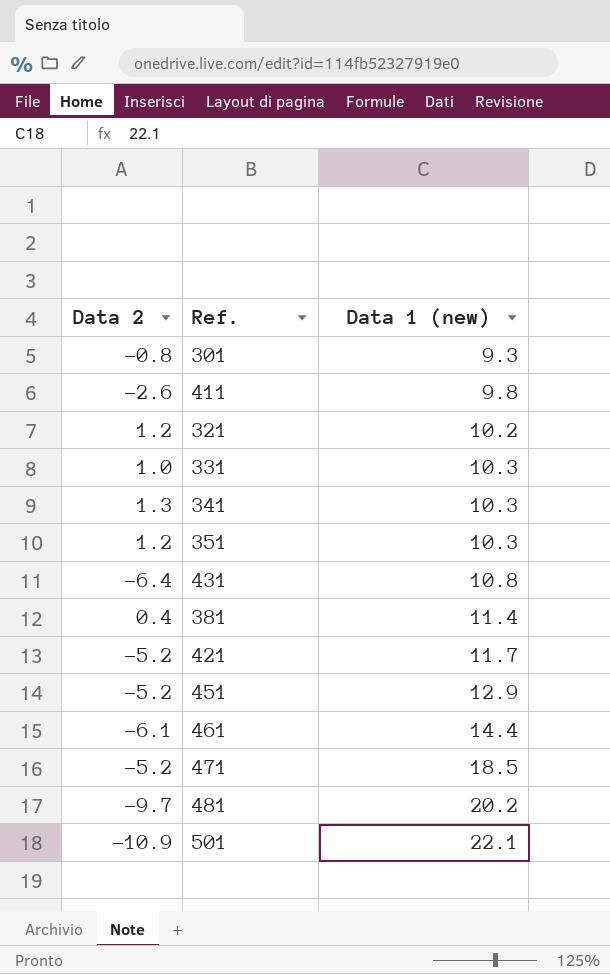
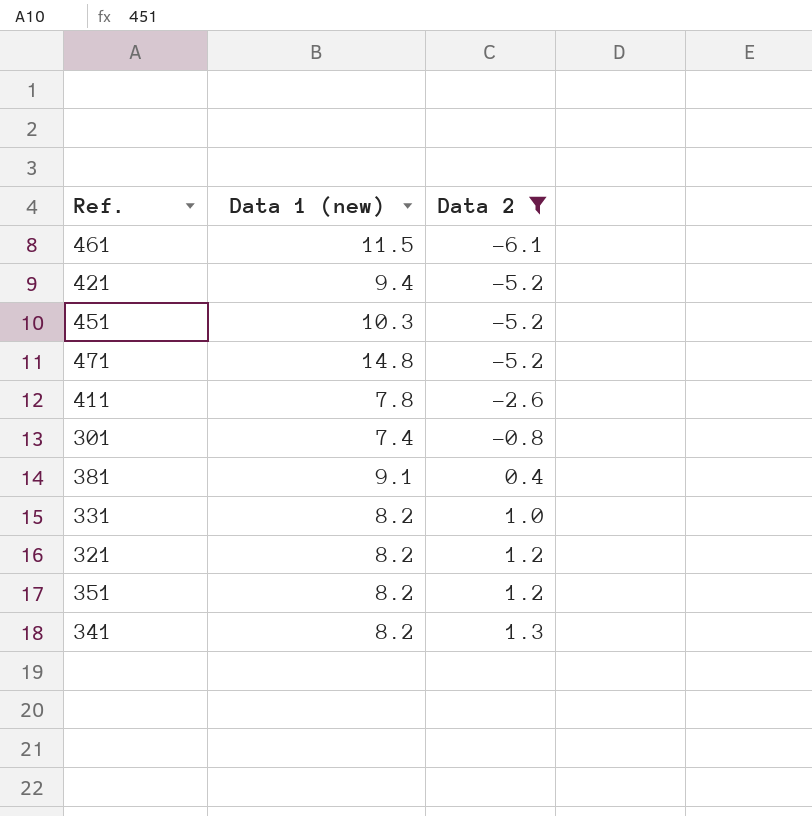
filter: none -> Data 2 >= -6.1
row order: Data 1 (new) ascending -> Data 2 ascending
column Data 2 | position: 1 -> 3
461 | Data 1 (new): 14.4 -> 11.5
421 | Data 1 (new): 11.7 -> 9.4
451 | Data 1 (new): 12.9 -> 10.3
471 | Data 1 (new): 18.5 -> 14.8
411 | Data 1 (new): 9.8 -> 7.8
301 | Data 1 (new): 9.3 -> 7.4
381 | Data 1 (new): 11.4 -> 9.1
331 | Data 1 (new): 10.3 -> 8.2
321 | Data 1 (new): 10.2 -> 8.2
351 | Data 1 (new): 10.3 -> 8.2
341 | Data 1 (new): 10.3 -> 8.2

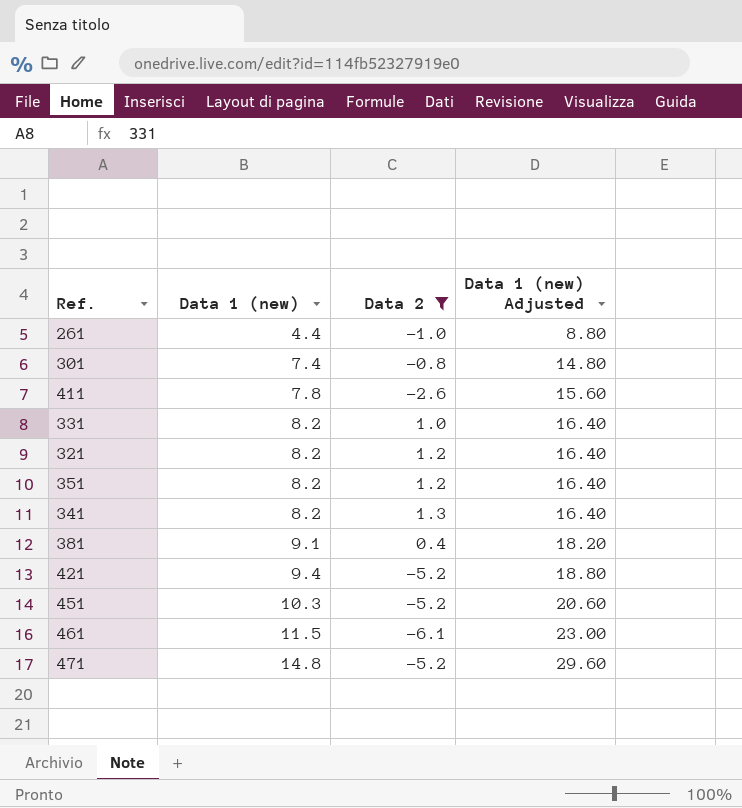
row order: Data 2 ascending -> Data 1 (new) ascending
column Data 1 (new) Adjusted | formula: none -> [Data 1 (new)] * 2
row 261: none -> 4.4 | -1.0 | 8.80

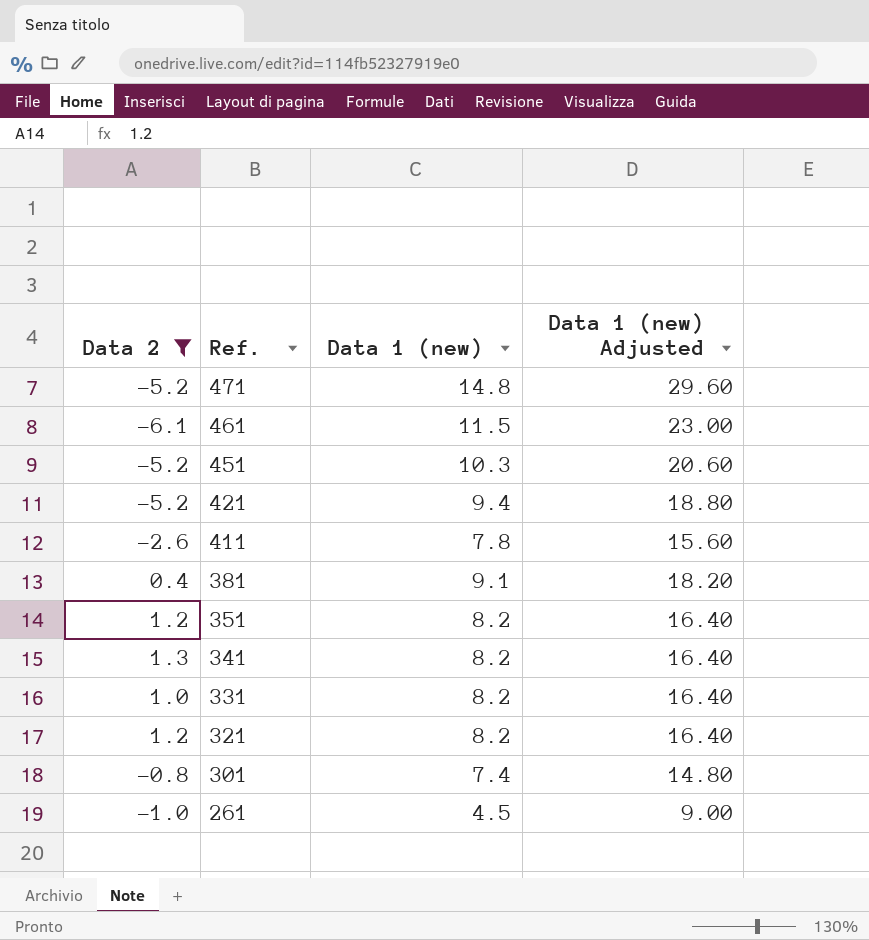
row order: Data 1 (new) ascending -> Ref. descending
column Data 2 | position: 3 -> 1
261 | Data 1 (new): 4.4 -> 4.5
261 | Data 1 (new) Adjusted: 8.80 -> 9.00

